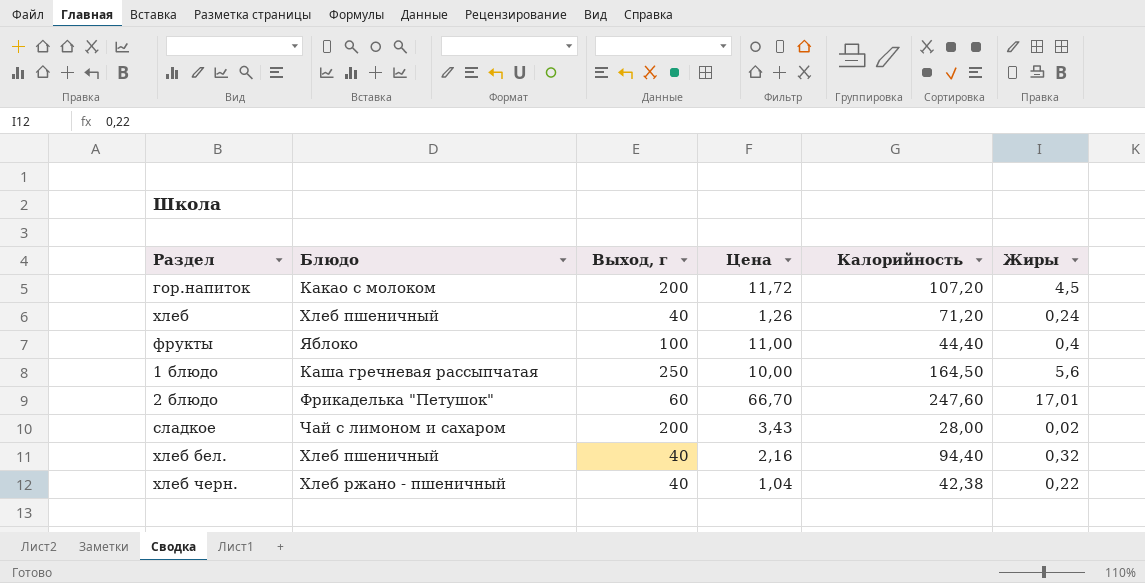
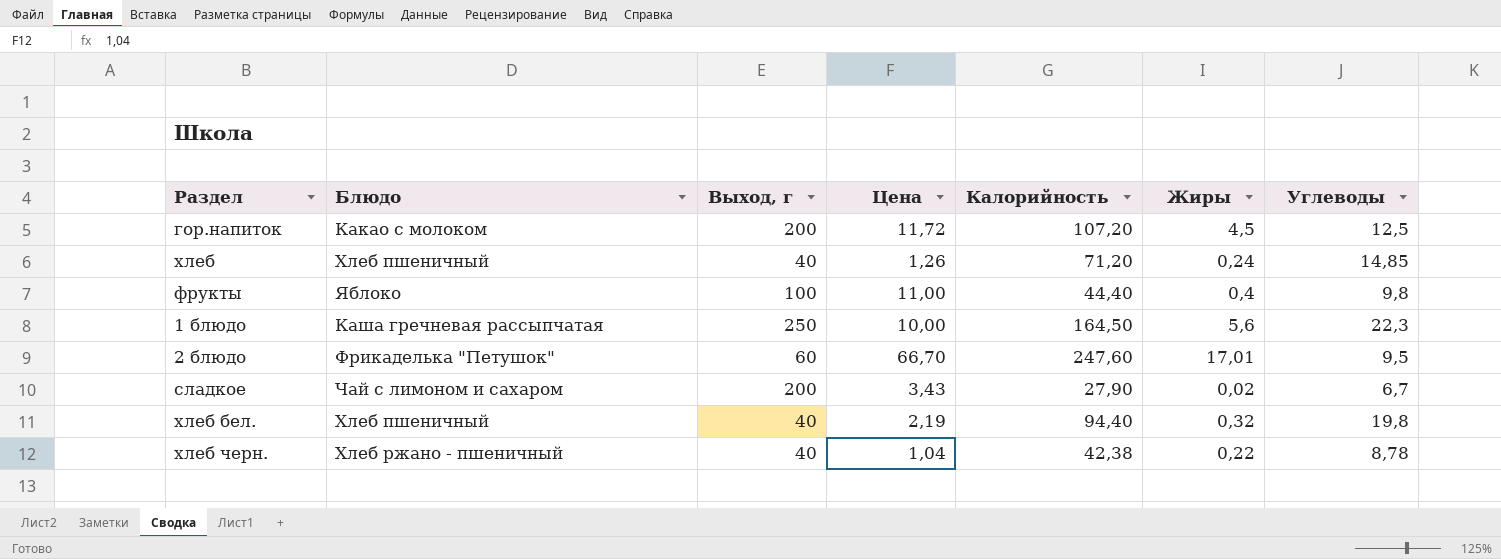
column Углеводы | position: none -> 7
сладкое | Калорийность: 28,00 -> 27,90
хлеб бел. | Цена: 2,16 -> 2,19

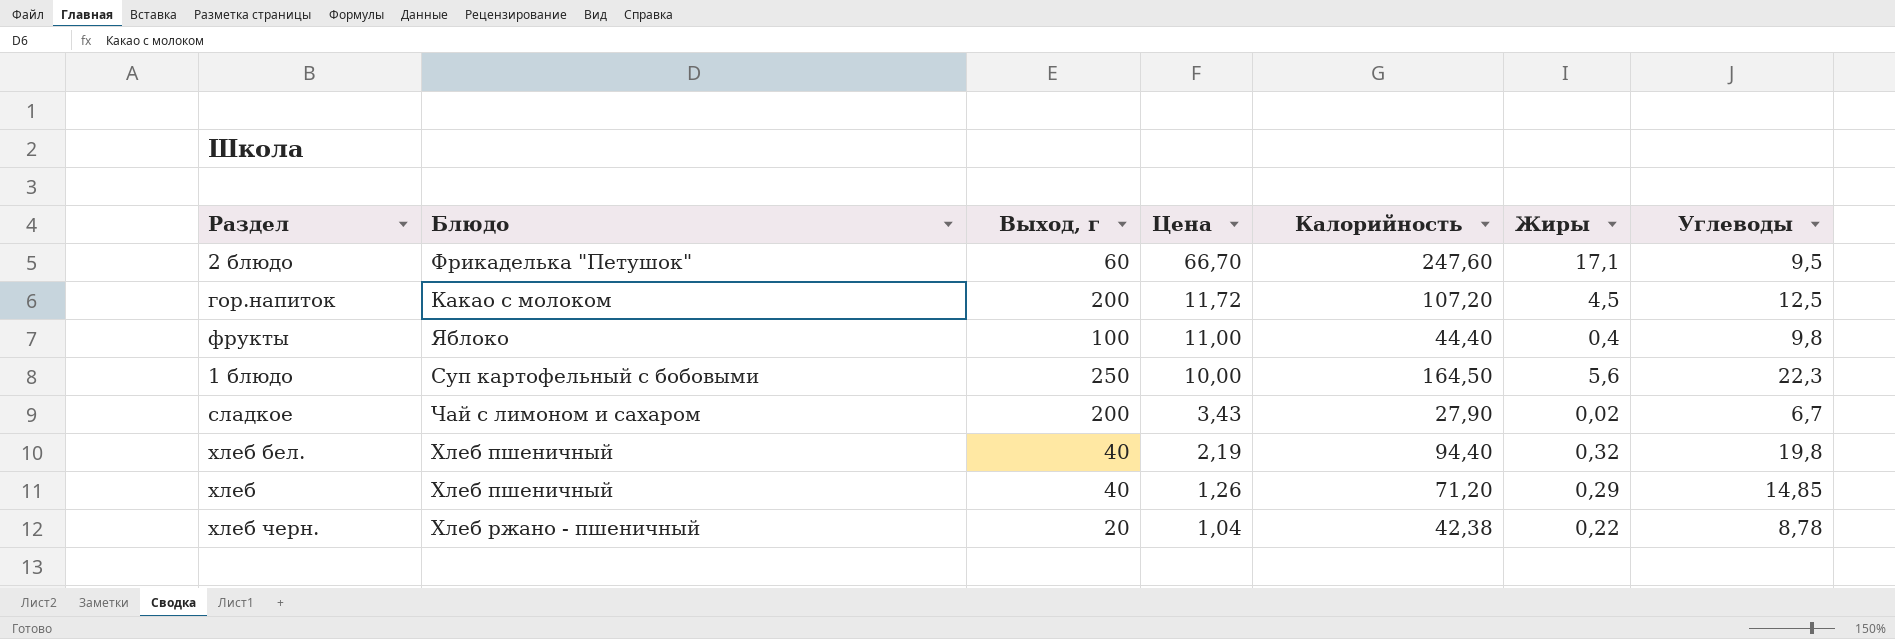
row order: none -> Цена descending
2 блюдо | Жиры: 17,01 -> 17,1
1 блюдо | Блюдо: Каша гречневая рассыпчатая -> Суп картофельный с бобовыми
хлеб | Жиры: 0,24 -> 0,29
хлеб черн. | Выход, г: 40 -> 20

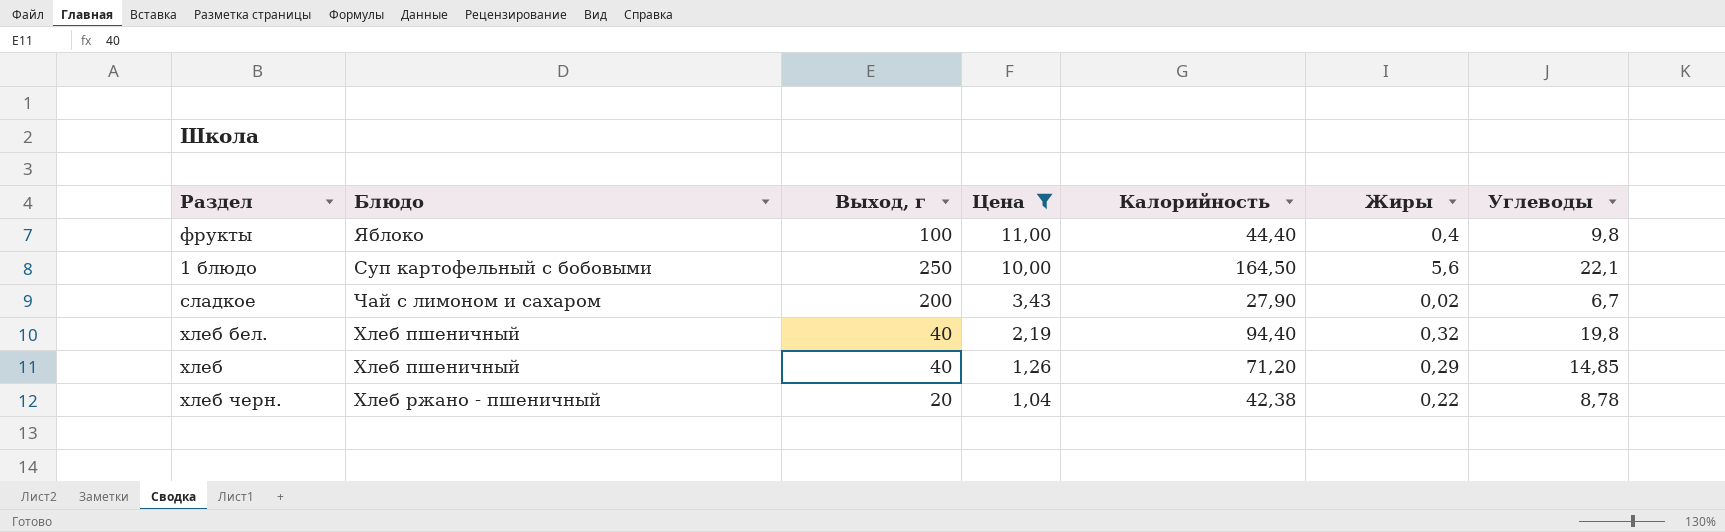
filter: none -> Цена <= 11,00
1 блюдо | Углеводы: 22,3 -> 22,1

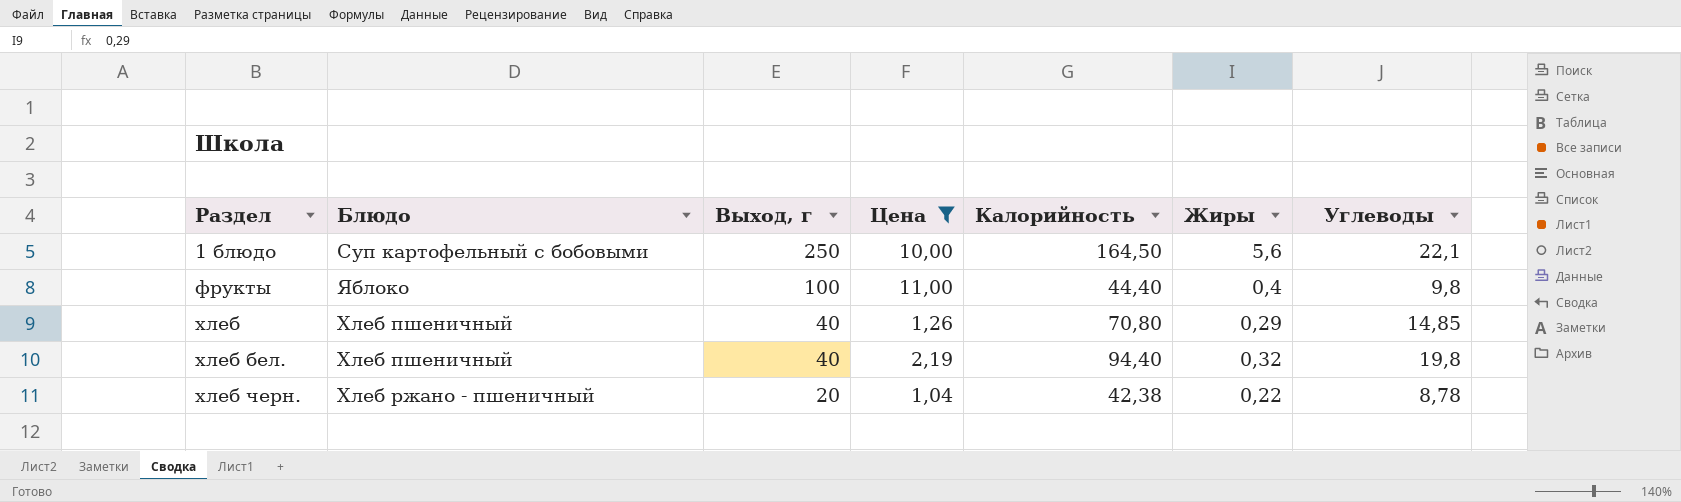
row order: Цена descending -> Раздел ascending
row сладкое: Чай с лимоном и сахаром | 200 | 3,43 | 27,90 | 0,02 | 6,7 -> none
хлеб | Калорийность: 71,20 -> 70,80

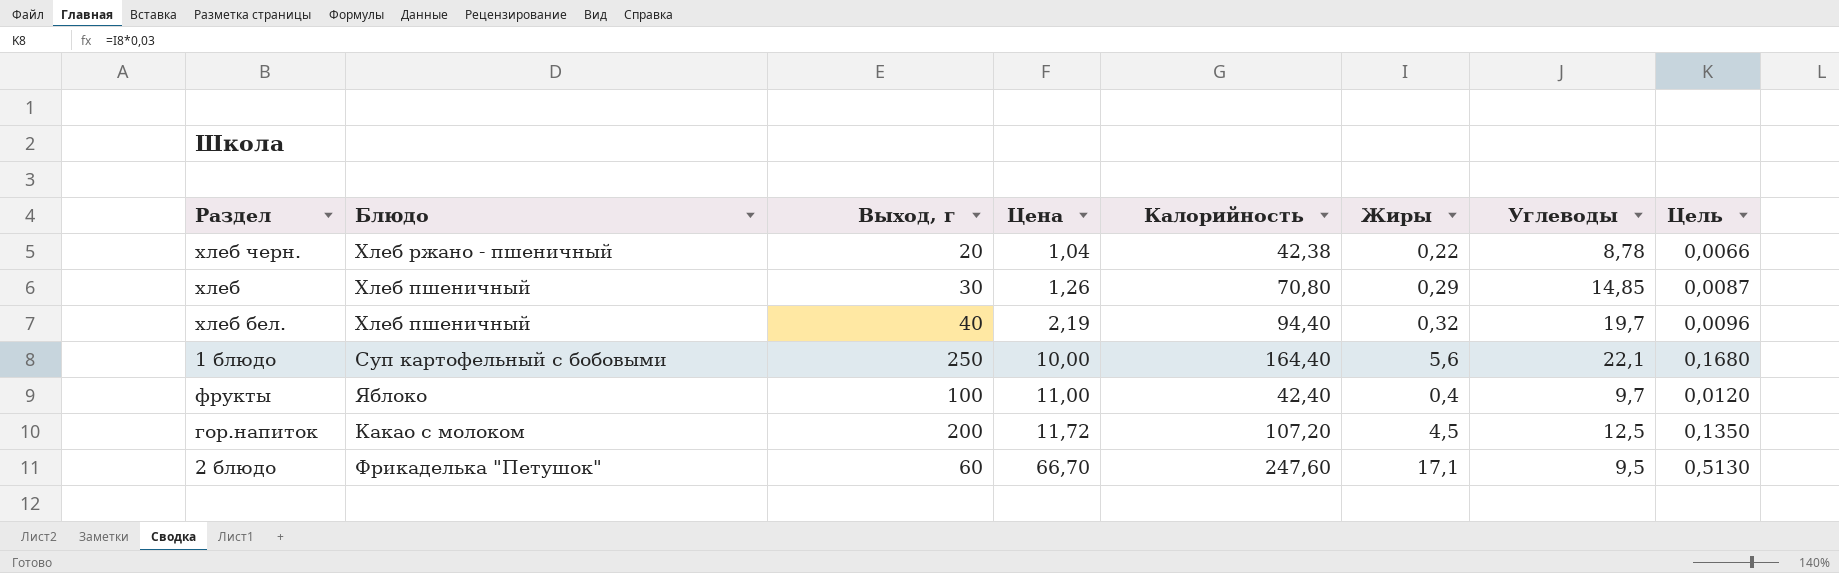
filter: Цена <= 11,00 -> none
row order: Раздел ascending -> Цена ascending
column Цель | formula: none -> [Жиры] * 0,03
хлеб | Выход, г: 40 -> 30
хлеб бел. | Углеводы: 19,8 -> 19,7
1 блюдо | Калорийность: 164,50 -> 164,40
фрукты | Калорийность: 44,40 -> 42,40
фрукты | Углеводы: 9,8 -> 9,7

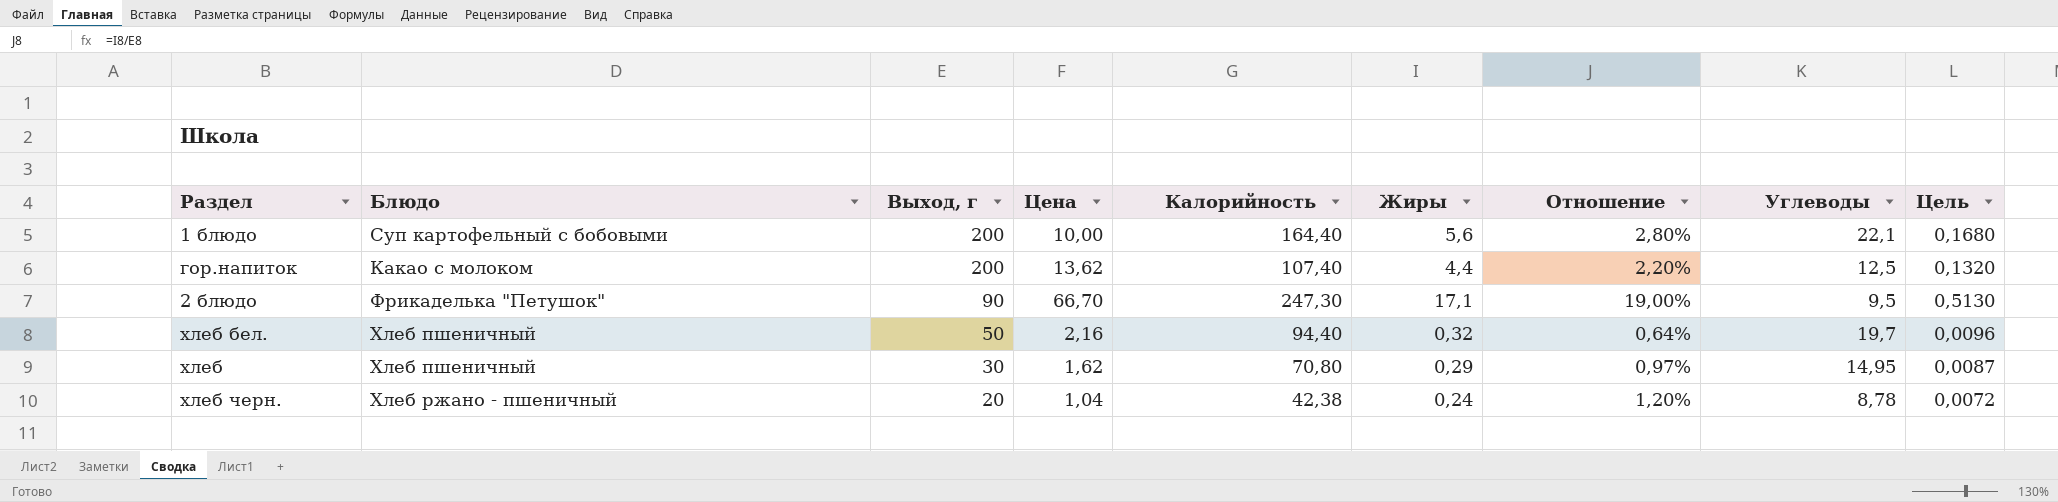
row order: Цена ascending -> Выход, г descending
column Отношение | formula: none -> [Жиры] / [Выход, г]
row фрукты: Яблоко | 100 | 11,00 | 42,40 | 0,4 | 9,7 | 0,0120 -> none
1 блюдо | Выход, г: 250 -> 200
гор.напиток | Цена: 11,72 -> 13,62
гор.напиток | Калорийность: 107,20 -> 107,40
гор.напиток | Жиры: 4,5 -> 4,4
гор.напиток | Цель: 0,1350 -> 0,1320
2 блюдо | Выход, г: 60 -> 90
2 блюдо | Калорийность: 247,60 -> 247,30
хлеб бел. | Выход, г: 40 -> 50
хлеб бел. | Цена: 2,19 -> 2,16
хлеб | Цена: 1,26 -> 1,62
хлеб | Углеводы: 14,85 -> 14,95
хлеб черн. | Жиры: 0,22 -> 0,24
хлеб черн. | Цель: 0,0066 -> 0,0072

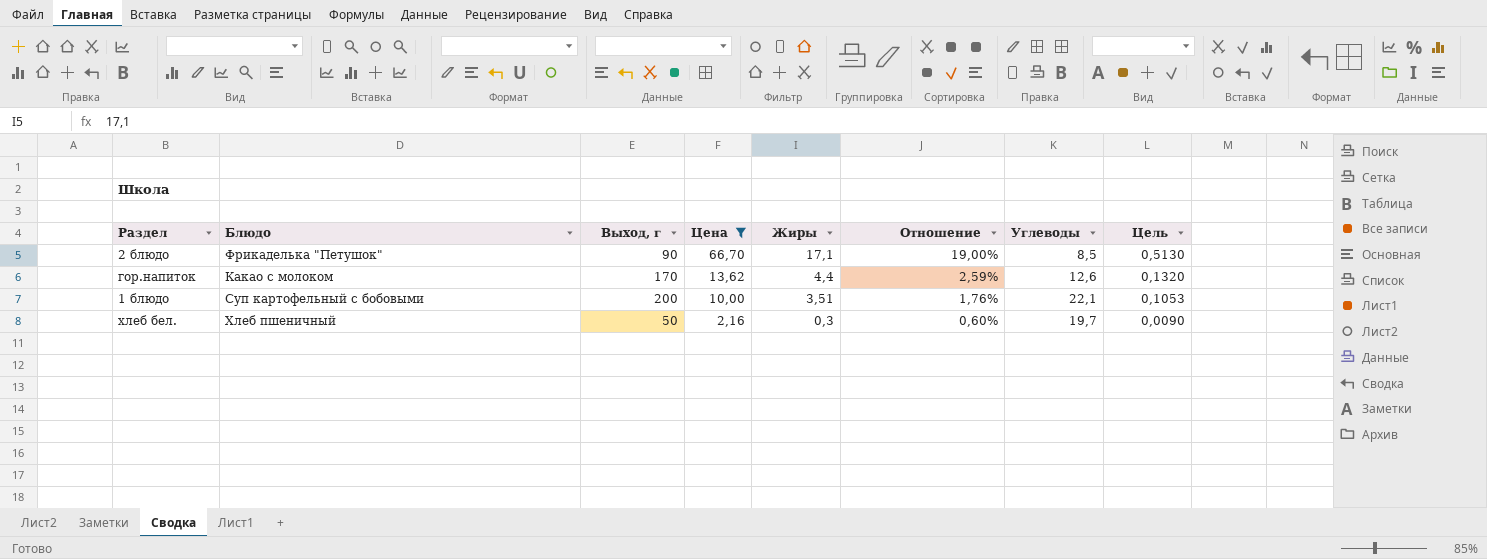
filter: none -> Цена >= 2,16
row order: Выход, г descending -> Цена descending
column Калорийность | position: 5 -> none
2 блюдо | Углеводы: 9,5 -> 8,5
гор.напиток | Выход, г: 200 -> 170
гор.напиток | Отношение: 2,20% -> 2,59%
гор.напиток | Углеводы: 12,5 -> 12,6
1 блюдо | Жиры: 5,6 -> 3,51
1 блюдо | Отношение: 2,80% -> 1,76%
1 блюдо | Цель: 0,1680 -> 0,1053
хлеб бел. | Жиры: 0,32 -> 0,3
хлеб бел. | Отношение: 0,64% -> 0,60%
хлеб бел. | Цель: 0,0096 -> 0,0090

